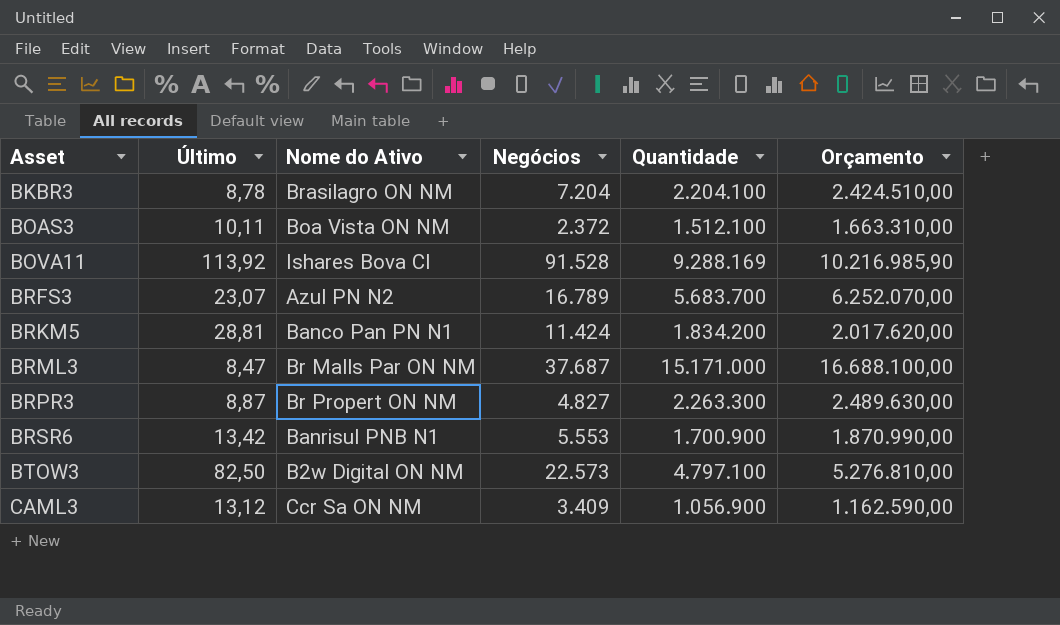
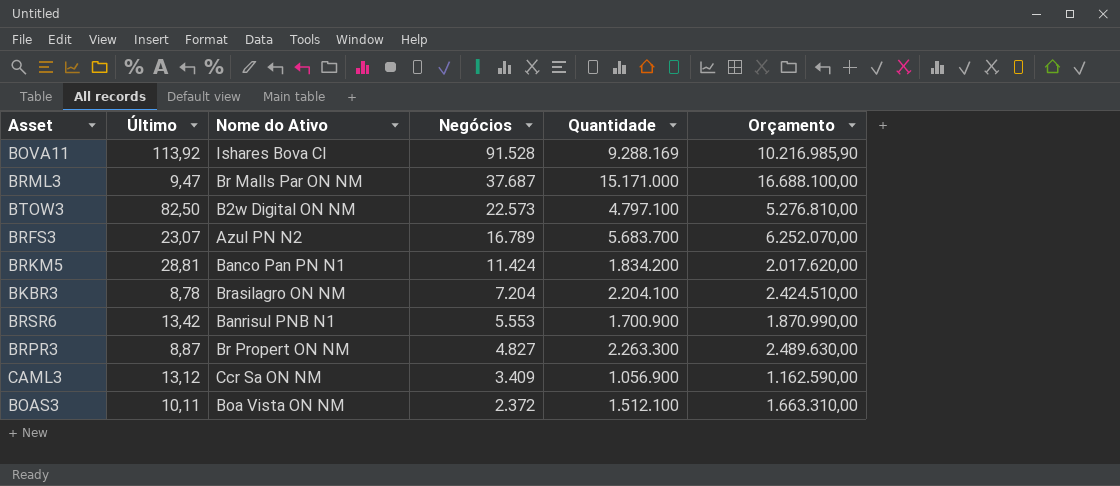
row order: Asset ascending -> Negócios descending
BRML3 | Último: 8,47 -> 9,47

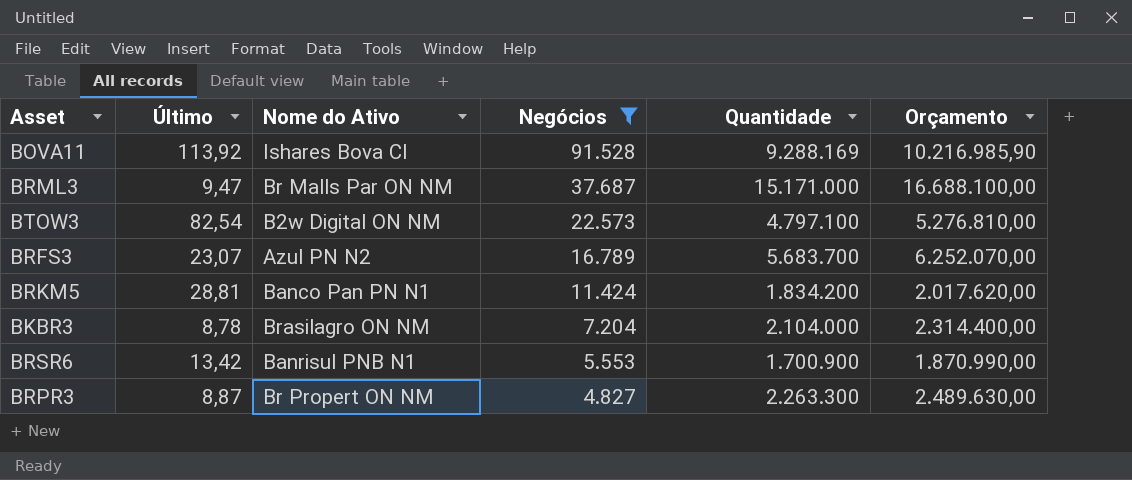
filter: none -> Negócios >= 4.827
BTOW3 | Último: 82,50 -> 82,54
BKBR3 | Quantidade: 2.204.100 -> 2.104.000
BKBR3 | Orçamento: 2.424.510,00 -> 2.314.400,00

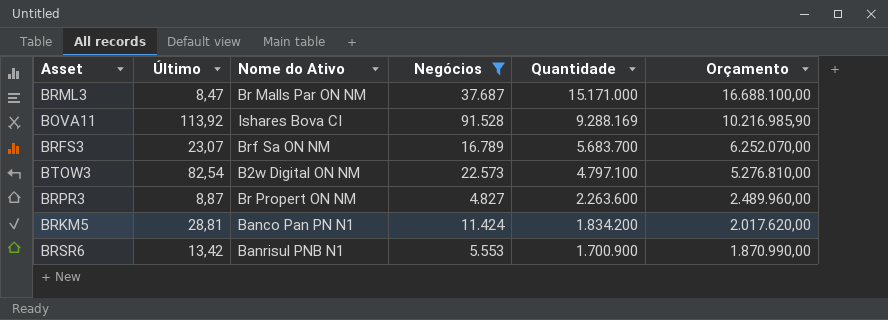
row order: Negócios descending -> Quantidade descending
row BKBR3: 8,78 | Brasilagro ON NM | 7.204 | 2.104.000 | 2.314.400,00 -> none
BRML3 | Último: 9,47 -> 8,47
BRFS3 | Nome do Ativo: Azul PN N2 -> Brf Sa ON NM
BRPR3 | Quantidade: 2.263.300 -> 2.263.600
BRPR3 | Orçamento: 2.489.630,00 -> 2.489.960,00

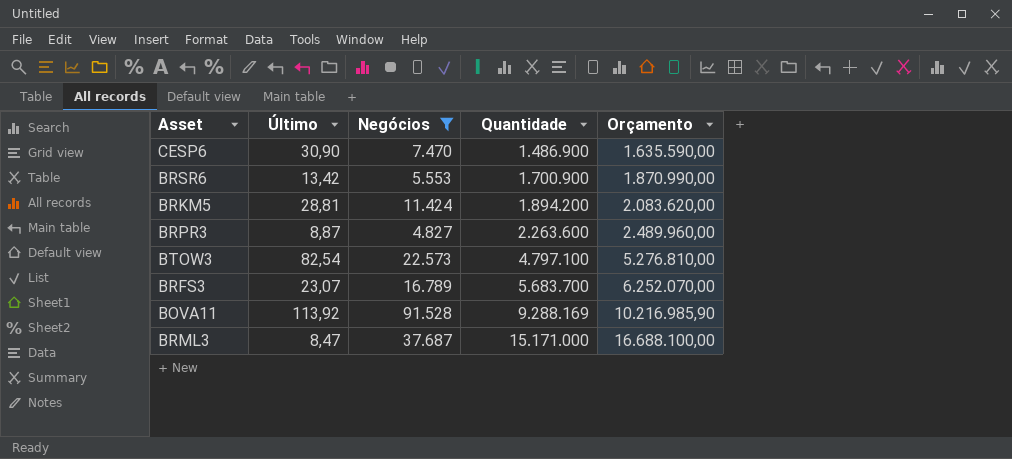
row order: Quantidade descending -> Quantidade ascending
column Nome do Ativo | position: 3 -> none
row CESP6: none -> 30,90 | 7.470 | 1.486.900 | 1.635.590,00
BRKM5 | Quantidade: 1.834.200 -> 1.894.200
BRKM5 | Orçamento: 2.017.620,00 -> 2.083.620,00

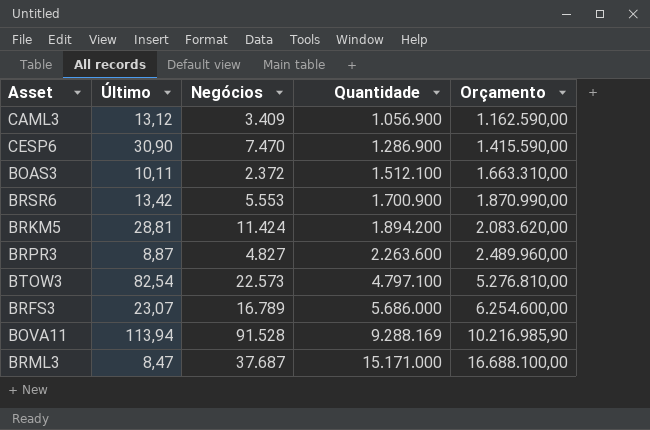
filter: Negócios >= 4.827 -> none
CESP6 | Quantidade: 1.486.900 -> 1.286.900
CESP6 | Orçamento: 1.635.590,00 -> 1.415.590,00
BRFS3 | Quantidade: 5.683.700 -> 5.686.000
BRFS3 | Orçamento: 6.252.070,00 -> 6.254.600,00
BOVA11 | Último: 113,92 -> 113,94

